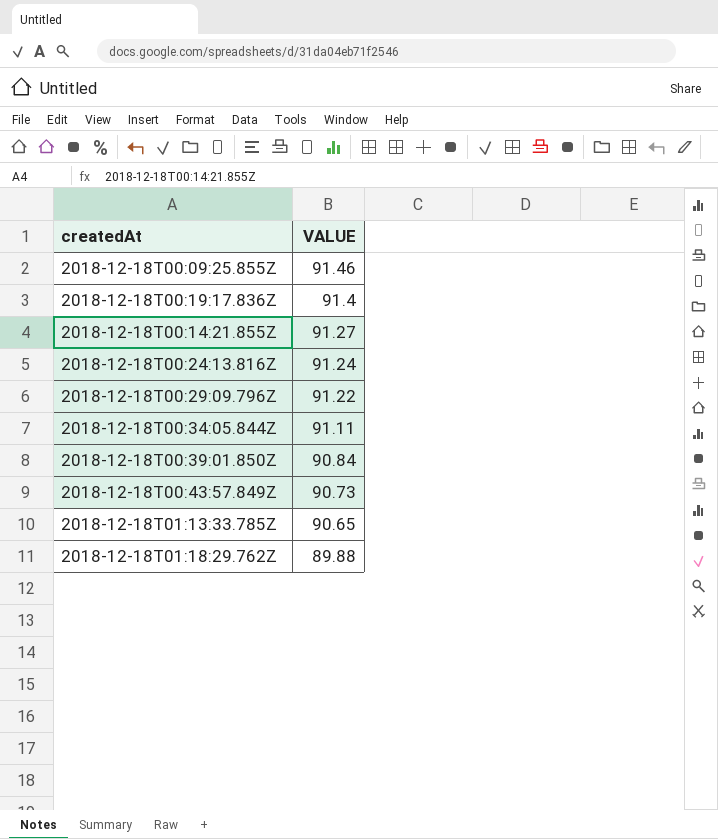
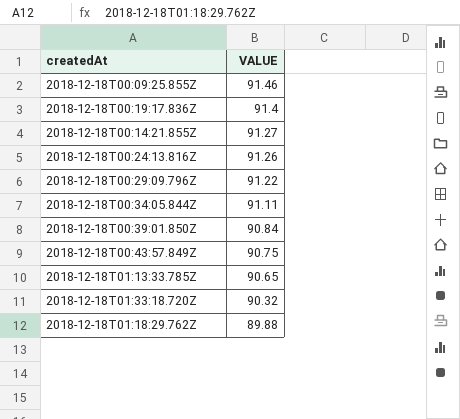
2018-12-18T00:24:13.816Z | VALUE: 91.24 -> 91.26
2018-12-18T00:43:57.849Z | VALUE: 90.73 -> 90.75
row 2018-12-18T01:33:18.720Z: none -> 90.32

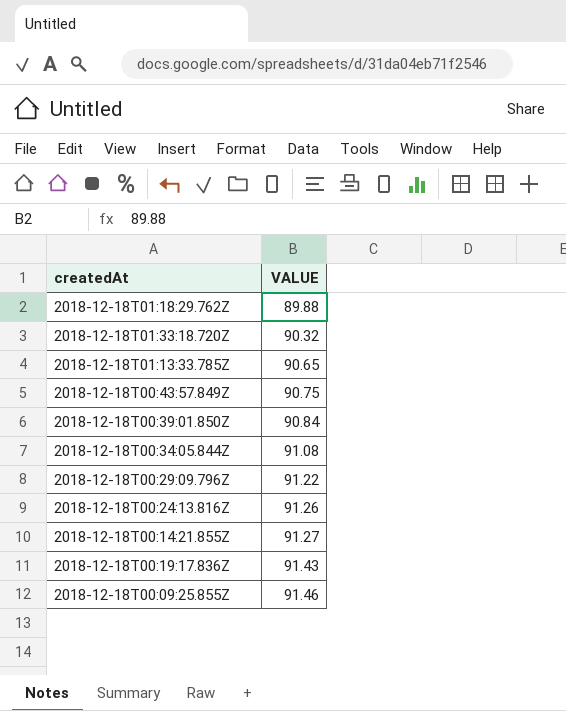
row order: VALUE descending -> VALUE ascending
2018-12-18T00:34:05.844Z | VALUE: 91.11 -> 91.08
2018-12-18T00:19:17.836Z | VALUE: 91.4 -> 91.43

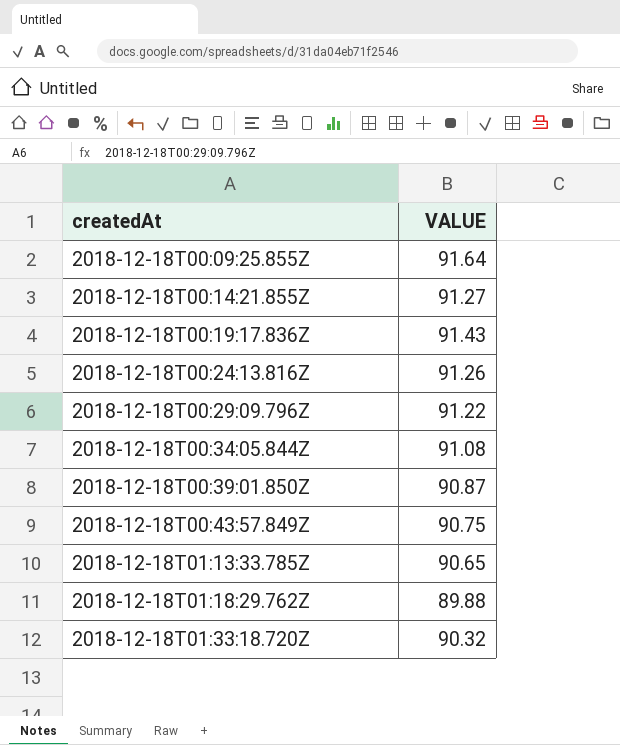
row order: VALUE ascending -> createdAt ascending
2018-12-18T00:09:25.855Z | VALUE: 91.46 -> 91.64
2018-12-18T00:39:01.850Z | VALUE: 90.84 -> 90.87

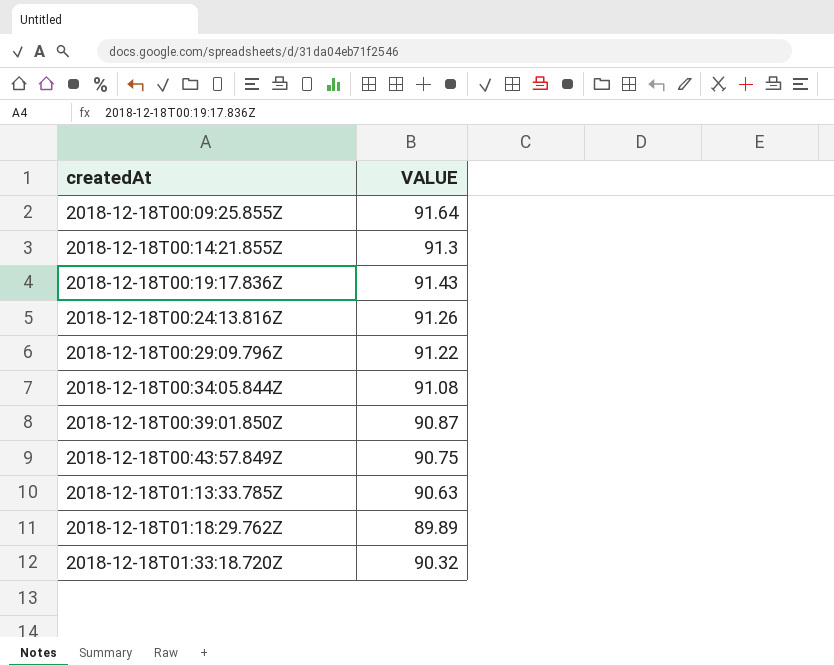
2018-12-18T00:14:21.855Z | VALUE: 91.27 -> 91.3
2018-12-18T01:13:33.785Z | VALUE: 90.65 -> 90.63
2018-12-18T01:18:29.762Z | VALUE: 89.88 -> 89.89

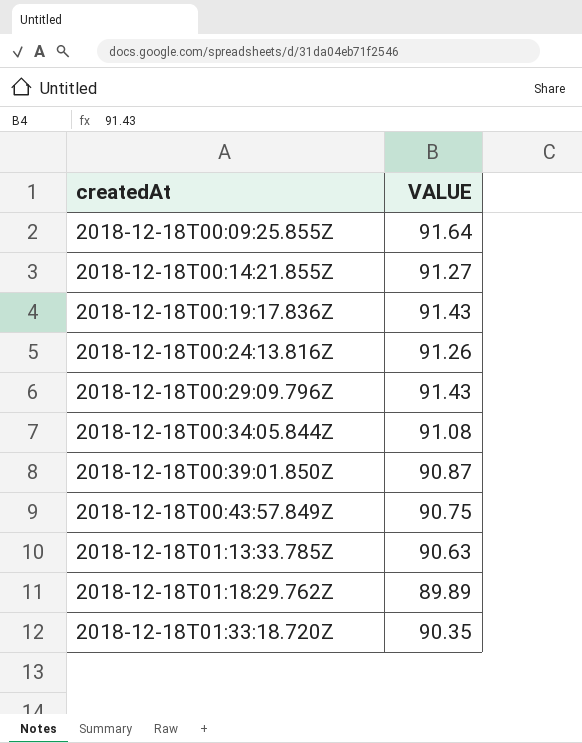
2018-12-18T00:14:21.855Z | VALUE: 91.3 -> 91.27
2018-12-18T00:29:09.796Z | VALUE: 91.22 -> 91.43
2018-12-18T01:33:18.720Z | VALUE: 90.32 -> 90.35

